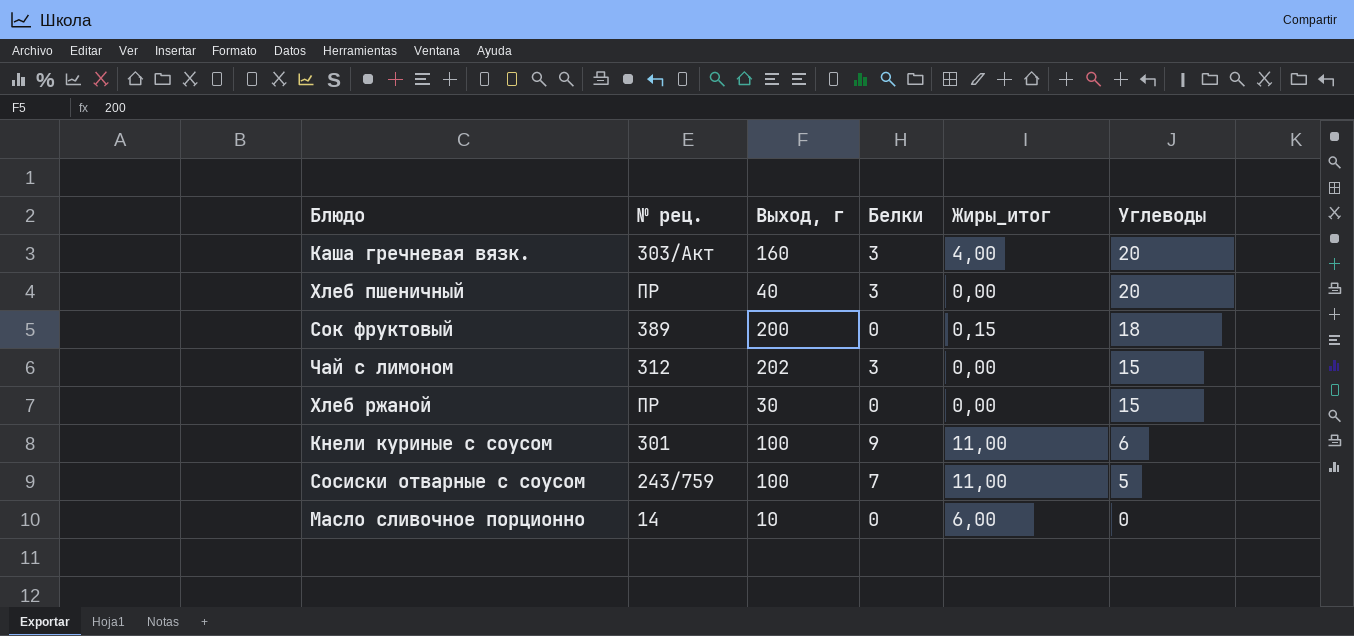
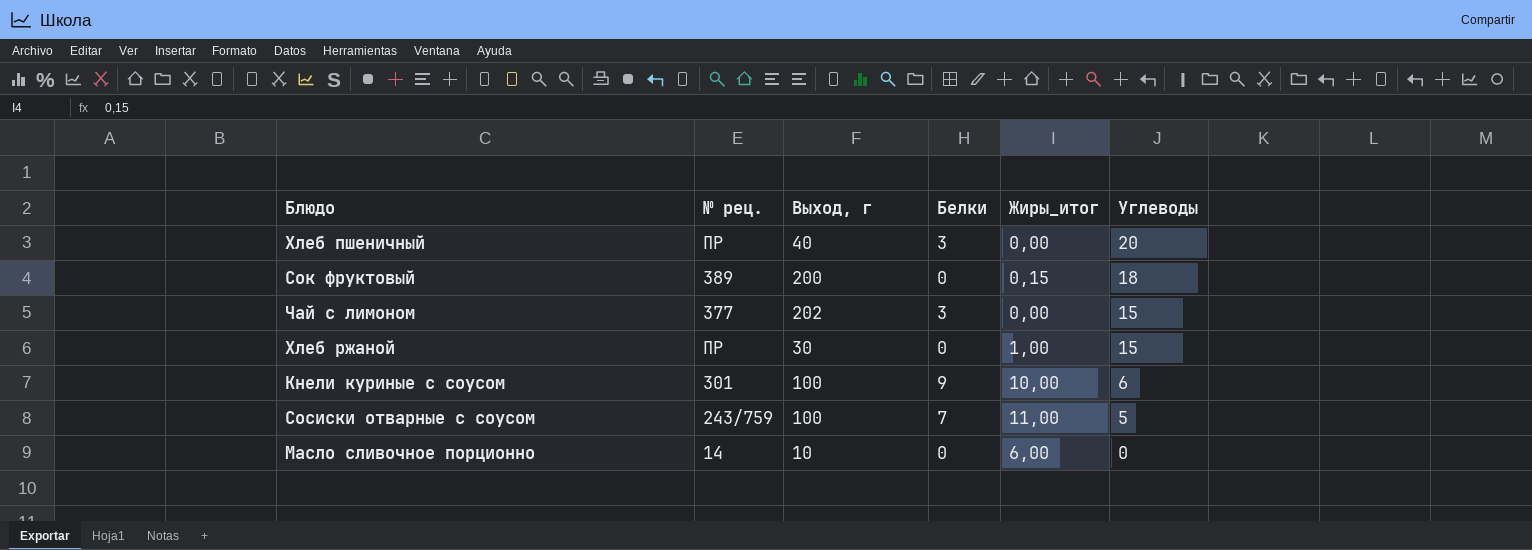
row Каша гречневая вязк.: 303/Акт | 160 | 3 | 4,00 | 20 -> none
Чай с лимоном | № рец.: 312 -> 377
Хлеб ржаной | Жиры_итог: 0,00 -> 1,00
Кнели куриные с соусом | Жиры_итог: 11,00 -> 10,00

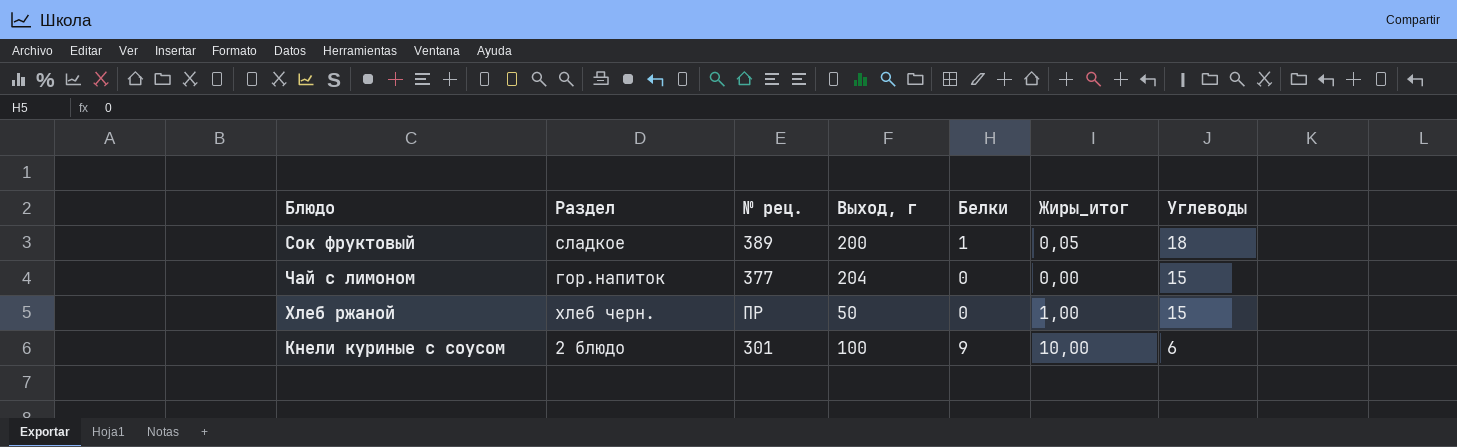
column Раздел | position: none -> 2
row Хлеб пшеничный: ПР | 40 | 3 | 0,00 | 20 -> none
row Сосиски отварные с соусом: 243/759 | 100 | 7 | 11,00 | 5 -> none
row Масло сливочное порционно: 14 | 10 | 0 | 6,00 | 0 -> none
Сок фруктовый | Белки: 0 -> 1
Сок фруктовый | Жиры_итог: 0,15 -> 0,05
Чай с лимоном | Выход, г: 202 -> 204
Чай с лимоном | Белки: 3 -> 0
Хлеб ржаной | Выход, г: 30 -> 50

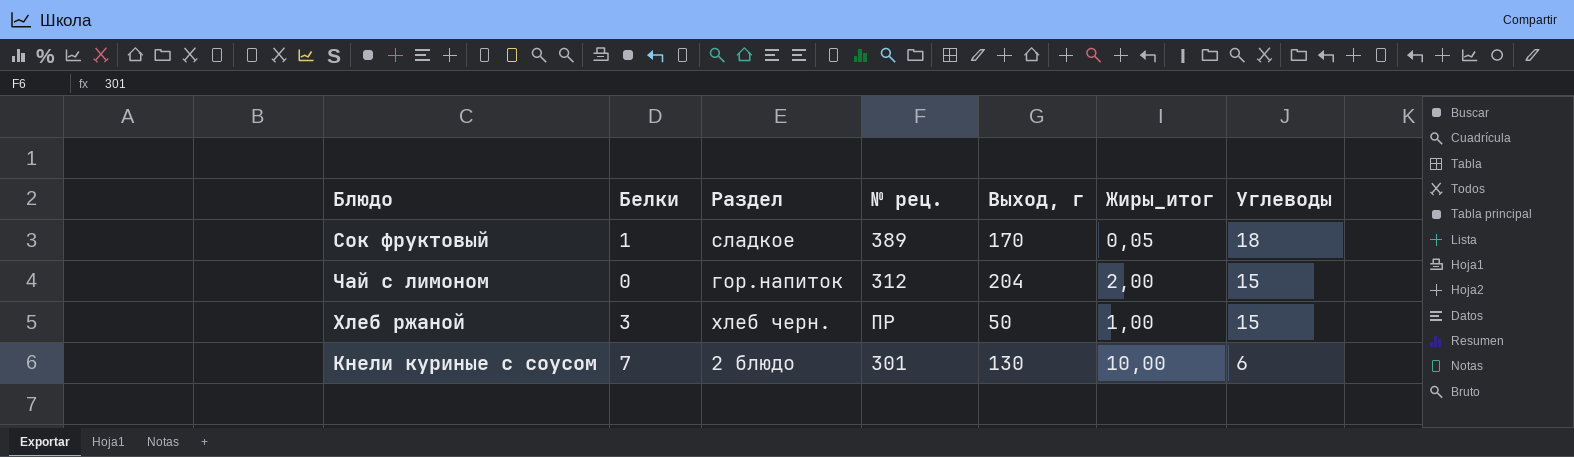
column Белки | position: 5 -> 2
Сок фруктовый | Выход, г: 200 -> 170
Чай с лимоном | № рец.: 377 -> 312
Чай с лимоном | Жиры_итог: 0,00 -> 2,00
Хлеб ржаной | Белки: 0 -> 3
Кнели куриные с соусом | Белки: 9 -> 7
Кнели куриные с соусом | Выход, г: 100 -> 130

